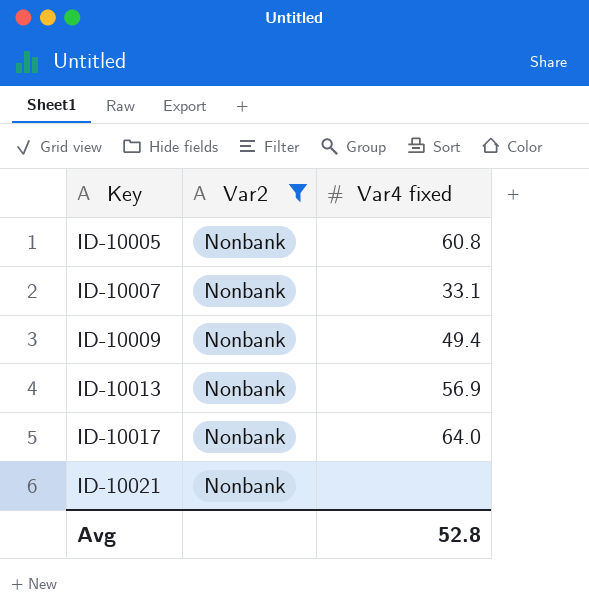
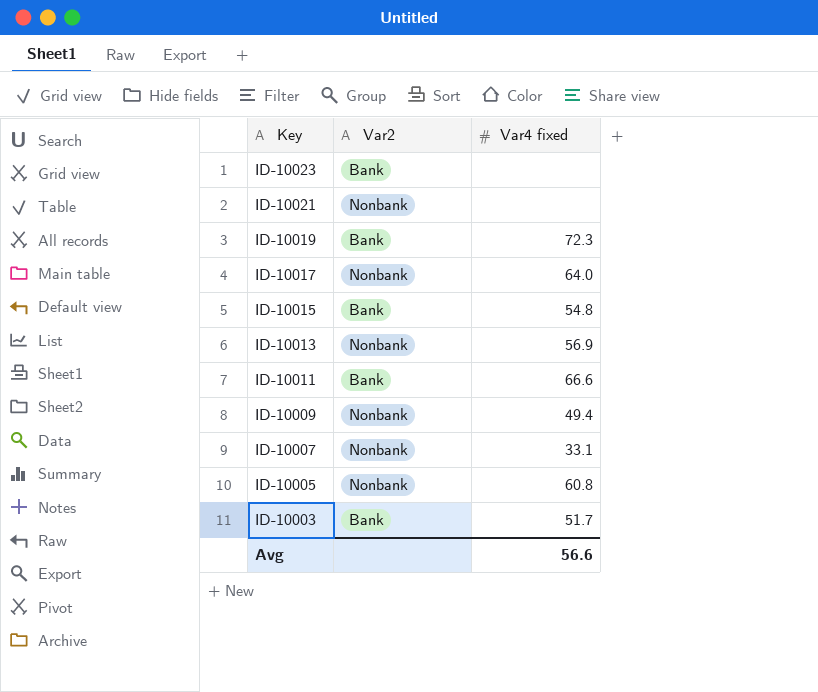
filter: Var2 = Nonbank -> none
row order: Key ascending -> Key descending
Avg | Var4 fixed: 52.8 -> 56.6

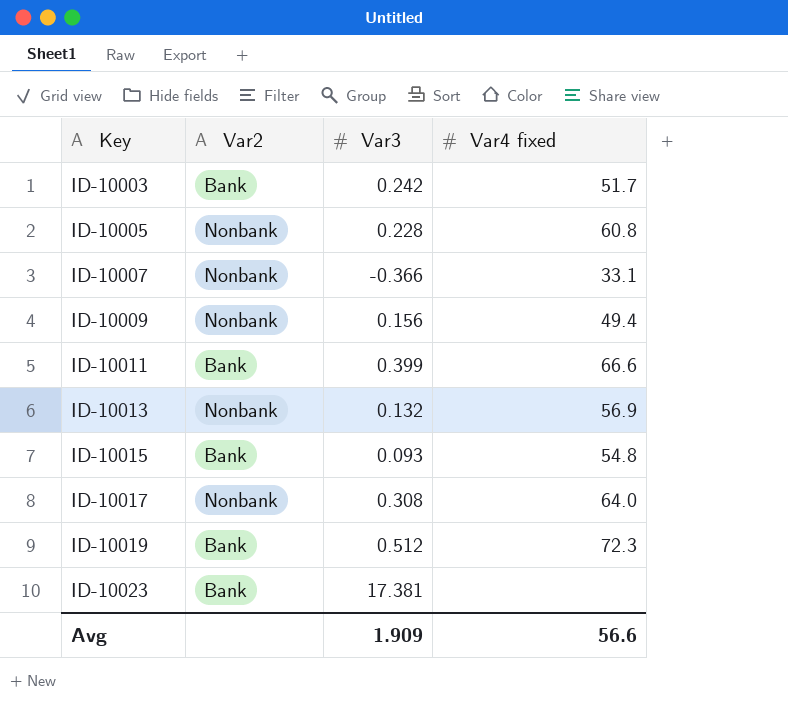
row order: Key descending -> Key ascending
column Var3 | position: none -> 3
row ID-10021: Nonbank | none -> none

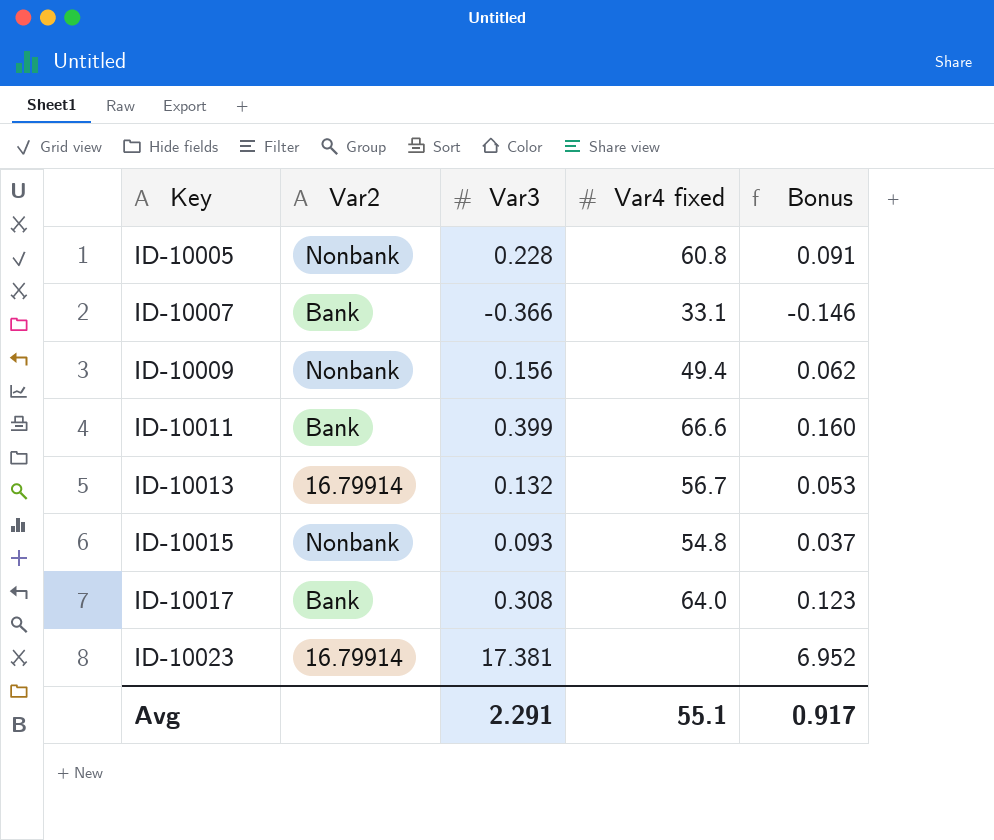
column Bonus | formula: none -> [Var3] * 0.4
row ID-10003: Bank | 0.242 | 51.7 -> none
row ID-10019: Bank | 0.512 | 72.3 -> none
ID-10007 | Var2: Nonbank -> Bank
ID-10013 | Var2: Nonbank -> 16.79914
ID-10013 | Var4 fixed: 56.9 -> 56.7
ID-10015 | Var2: Bank -> Nonbank
ID-10017 | Var2: Nonbank -> Bank
ID-10023 | Var2: Bank -> 16.79914
Avg | Var3: 1.909 -> 2.291
Avg | Var4 fixed: 56.6 -> 55.1

